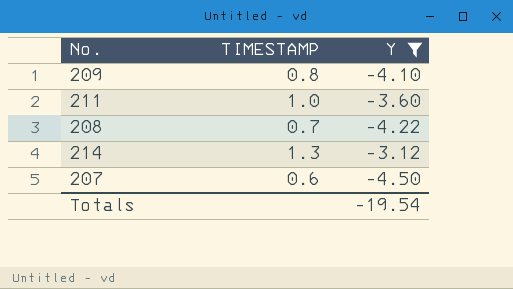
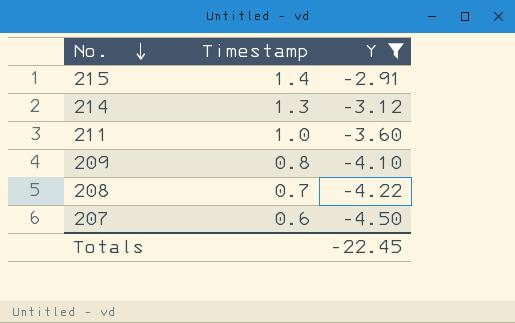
row order: none -> No. descending
column name: TIMESTAMP -> Timestamp
row 215: none -> 1.4 | -2.91
Totals | Y: -19.54 -> -22.45

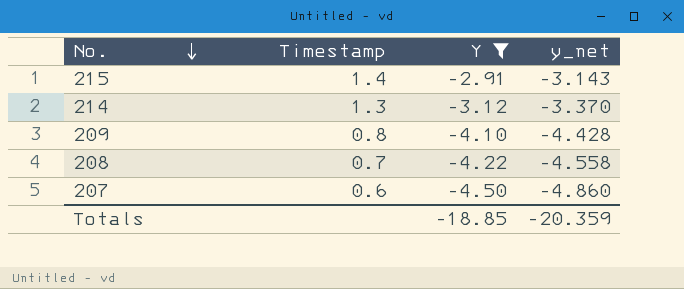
column y_net | formula: none -> [Y] * 1.08
row 211: 1.0 | -3.60 -> none
Totals | Y: -22.45 -> -18.85

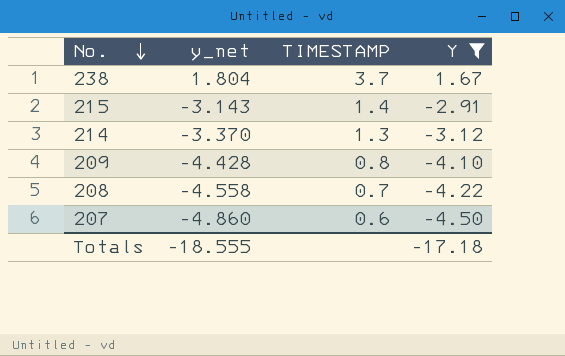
column y_net | position: 4 -> 2
column name: Timestamp -> TIMESTAMP
row 238: none -> 1.804 | 3.7 | 1.67
Totals | y_net: -20.359 -> -18.555
Totals | Y: -18.85 -> -17.18

